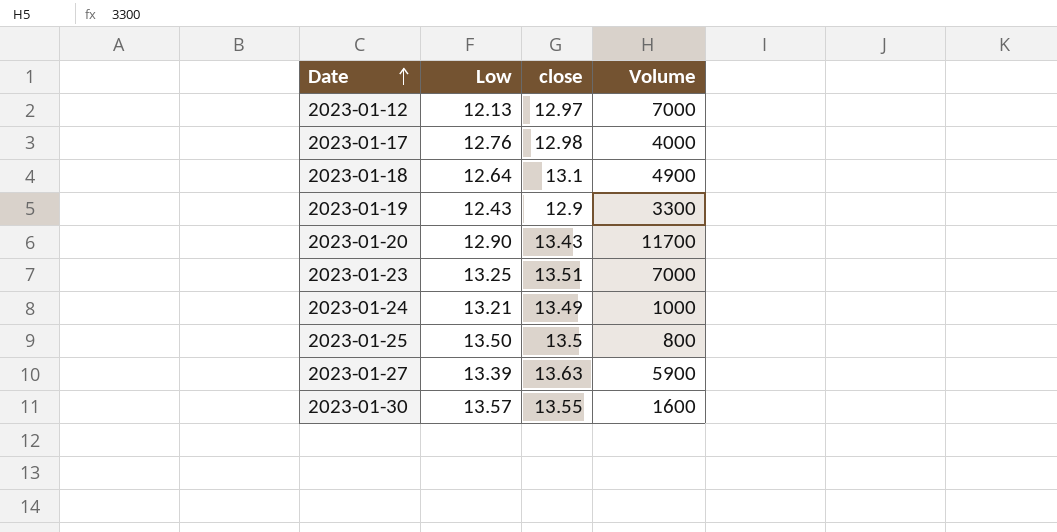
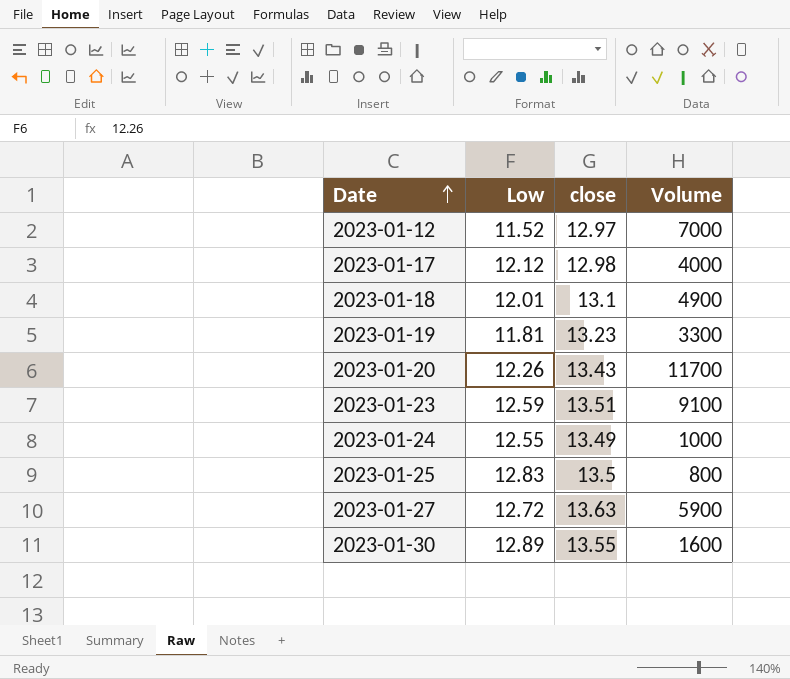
2023-01-12 | Low: 12.13 -> 11.52
2023-01-17 | Low: 12.76 -> 12.12
2023-01-18 | Low: 12.64 -> 12.01
2023-01-19 | Low: 12.43 -> 11.81
2023-01-19 | close: 12.9 -> 13.23
2023-01-20 | Low: 12.90 -> 12.26
2023-01-23 | Low: 13.25 -> 12.59
2023-01-23 | Volume: 7000 -> 9100
2023-01-24 | Low: 13.21 -> 12.55
2023-01-25 | Low: 13.50 -> 12.83
2023-01-27 | Low: 13.39 -> 12.72
2023-01-30 | Low: 13.57 -> 12.89

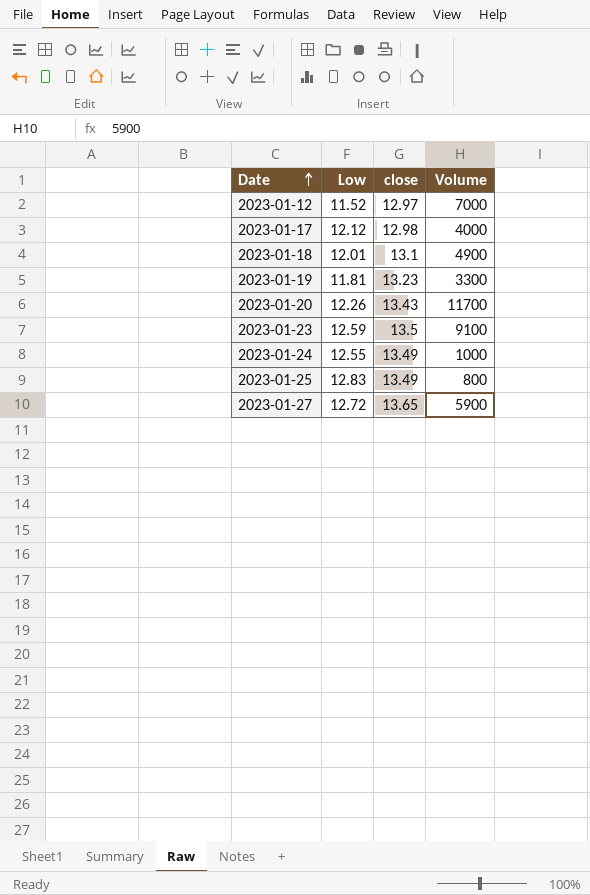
row 2023-01-30: 12.89 | 13.55 | 1600 -> none
2023-01-23 | close: 13.51 -> 13.5
2023-01-25 | close: 13.5 -> 13.49
2023-01-27 | close: 13.63 -> 13.65

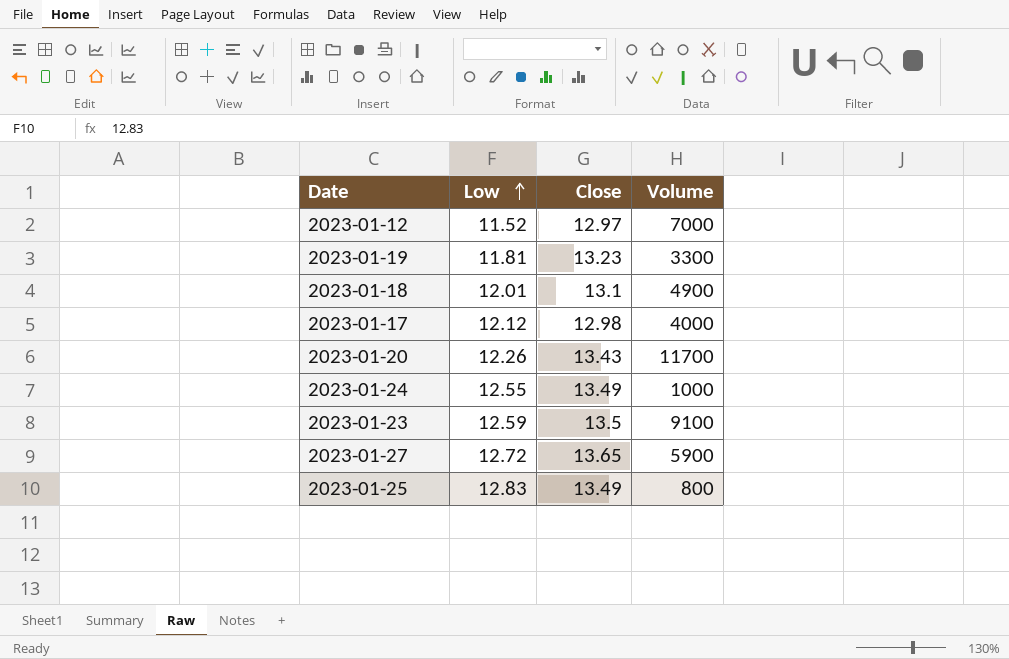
row order: Date ascending -> Low ascending
column name: close -> Close

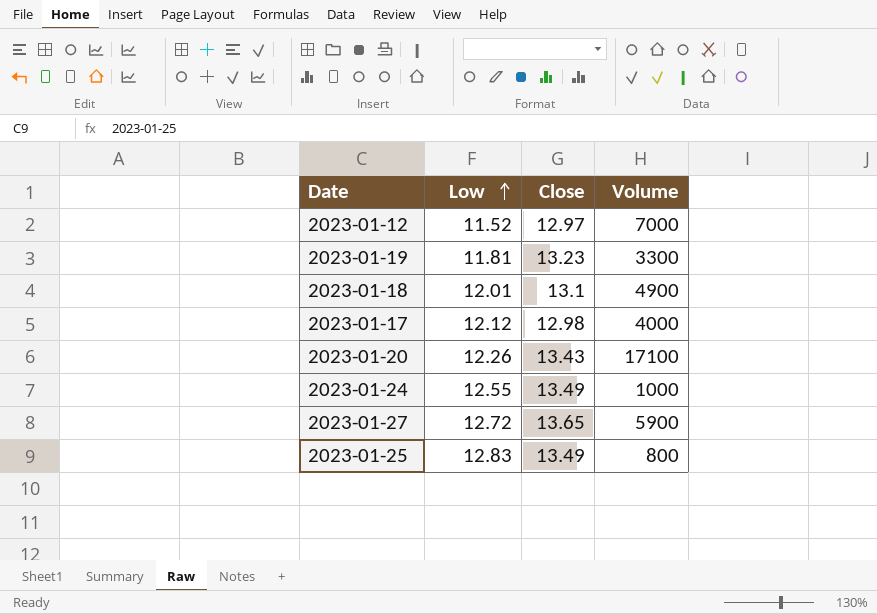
row 2023-01-23: 12.59 | 13.5 | 9100 -> none
2023-01-20 | Volume: 11700 -> 17100

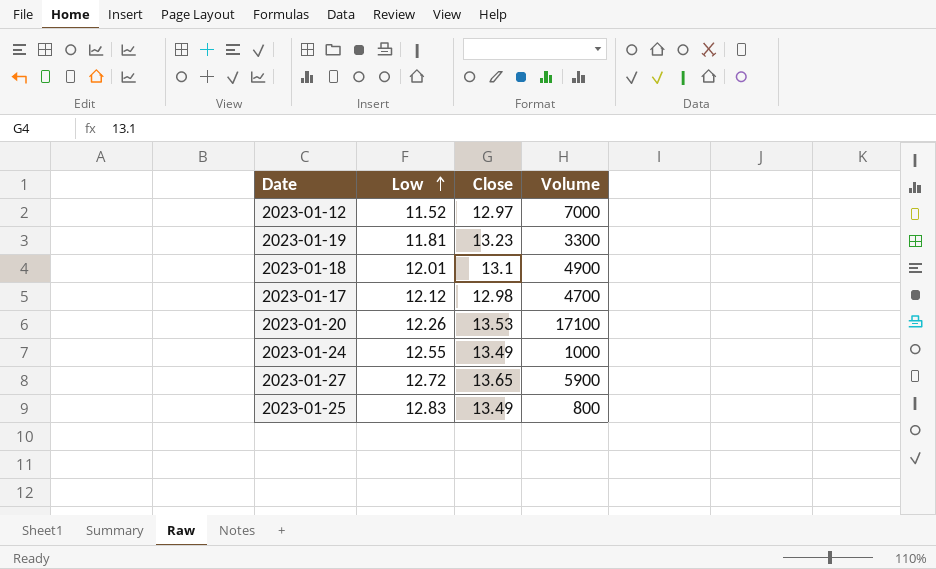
2023-01-17 | Volume: 4000 -> 4700
2023-01-20 | Close: 13.43 -> 13.53

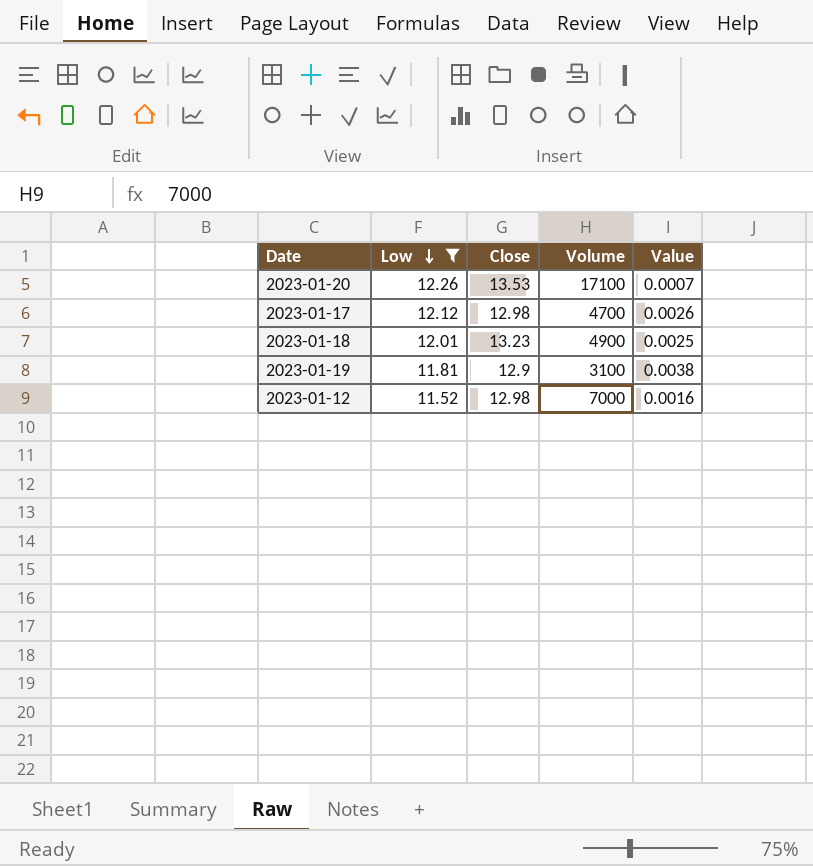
filter: none -> Low <= 12.26
row order: Low ascending -> Low descending
column Value | formula: none -> [Low] / [Volume]
2023-01-18 | Close: 13.1 -> 13.23
2023-01-19 | Close: 13.23 -> 12.9
2023-01-19 | Volume: 3300 -> 3100
2023-01-12 | Close: 12.97 -> 12.98

